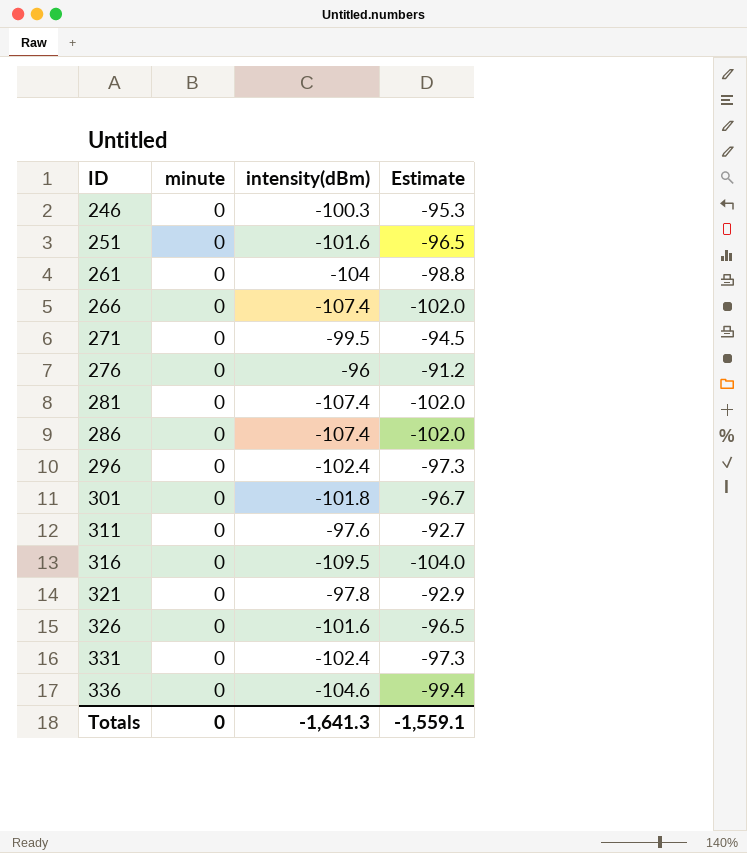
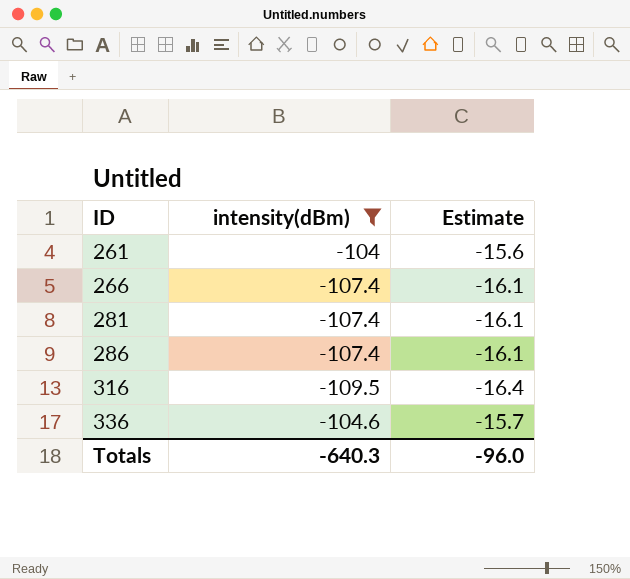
filter: none -> intensity(dBm) <= -104
column minute | position: 2 -> none
column Estimate | formula: [intensity(dBm)] * 0.95 -> [intensity(dBm)] * 0.15
Totals | intensity(dBm): -1,641.3 -> -640.3
Totals | Estimate: -1,559.1 -> -96.0

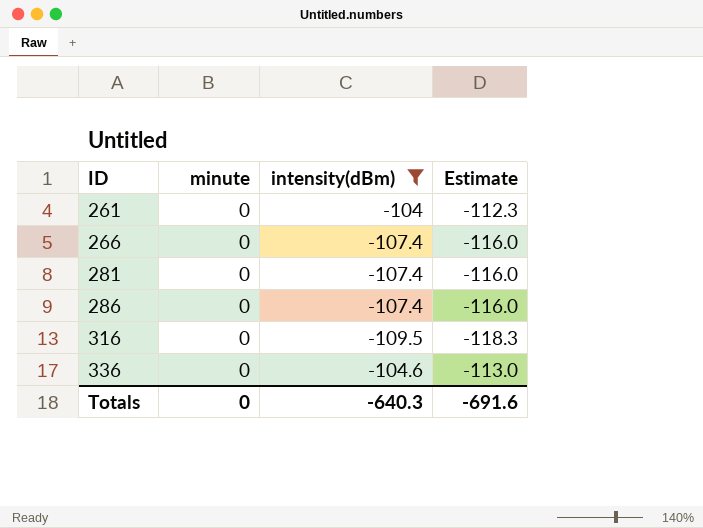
column minute | position: none -> 2
column Estimate | formula: [intensity(dBm)] * 0.15 -> [intensity(dBm)] * 1.08
Totals | Estimate: -96.0 -> -691.6

